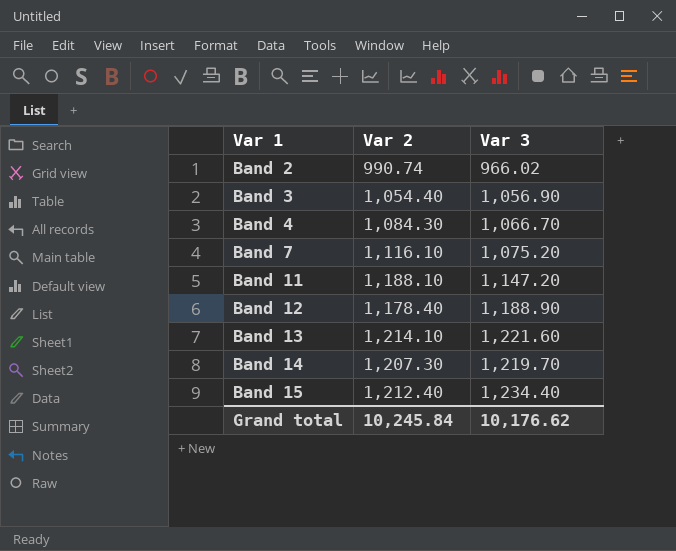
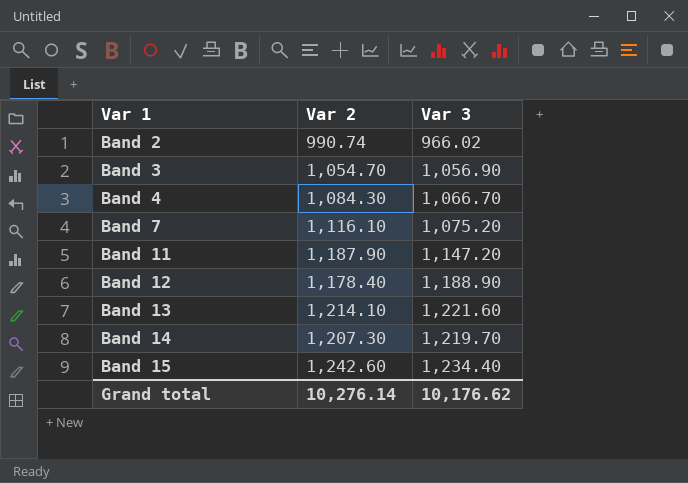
Band 3 | Var 2: 1,054.40 -> 1,054.70
Band 11 | Var 2: 1,188.10 -> 1,187.90
Band 15 | Var 2: 1,212.40 -> 1,242.60
Grand total | Var 2: 10,245.84 -> 10,276.14

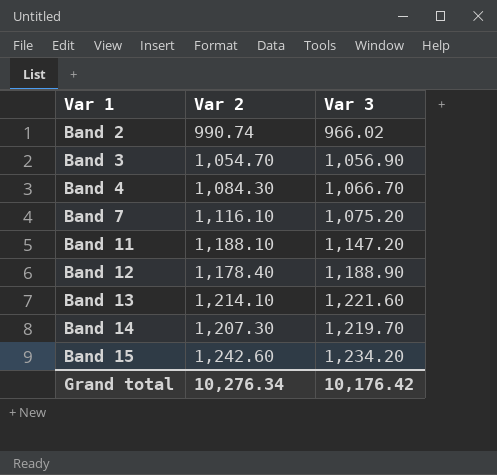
Band 11 | Var 2: 1,187.90 -> 1,188.10
Band 15 | Var 3: 1,234.40 -> 1,234.20
Grand total | Var 2: 10,276.14 -> 10,276.34
Grand total | Var 3: 10,176.62 -> 10,176.42

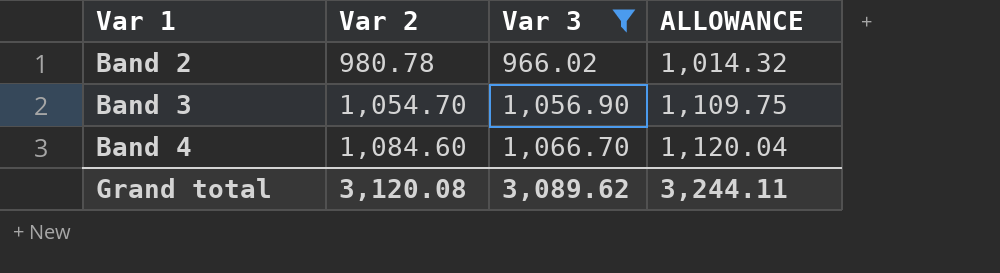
filter: none -> Var 3 <= 1,066.70
column ALLOWANCE | formula: none -> [Var 3] * 1.05
Band 2 | Var 2: 990.74 -> 980.78
Band 4 | Var 2: 1,084.30 -> 1,084.60
Grand total | Var 2: 10,276.34 -> 3,120.08
Grand total | Var 3: 10,176.42 -> 3,089.62

